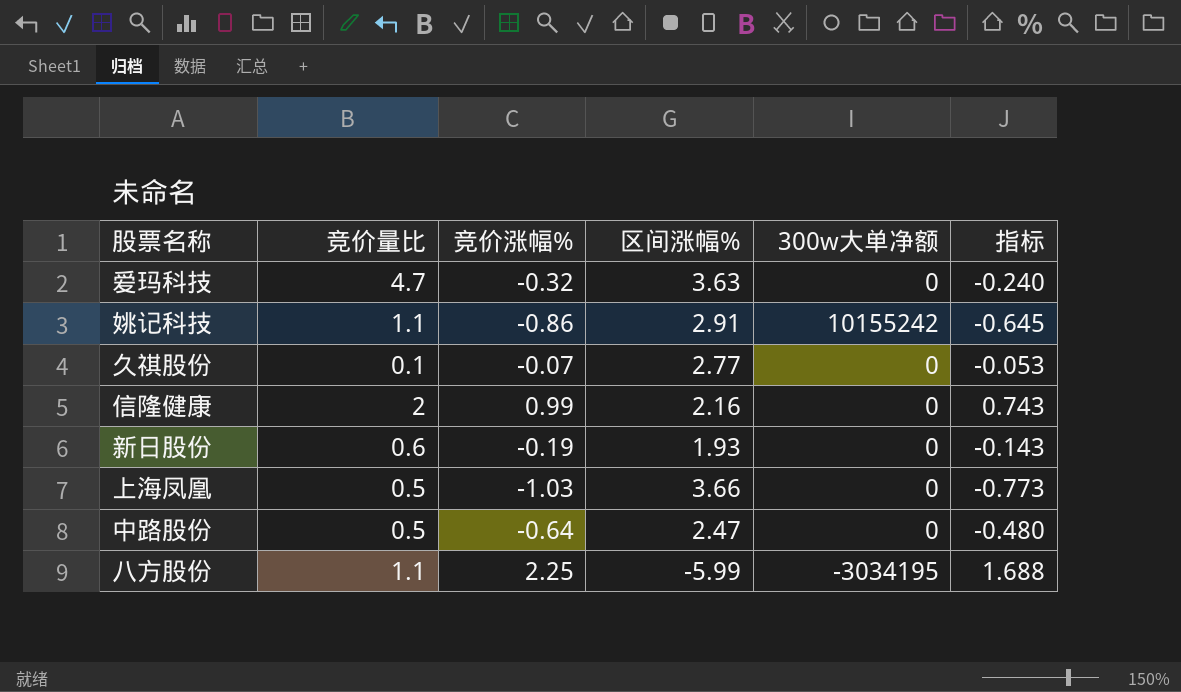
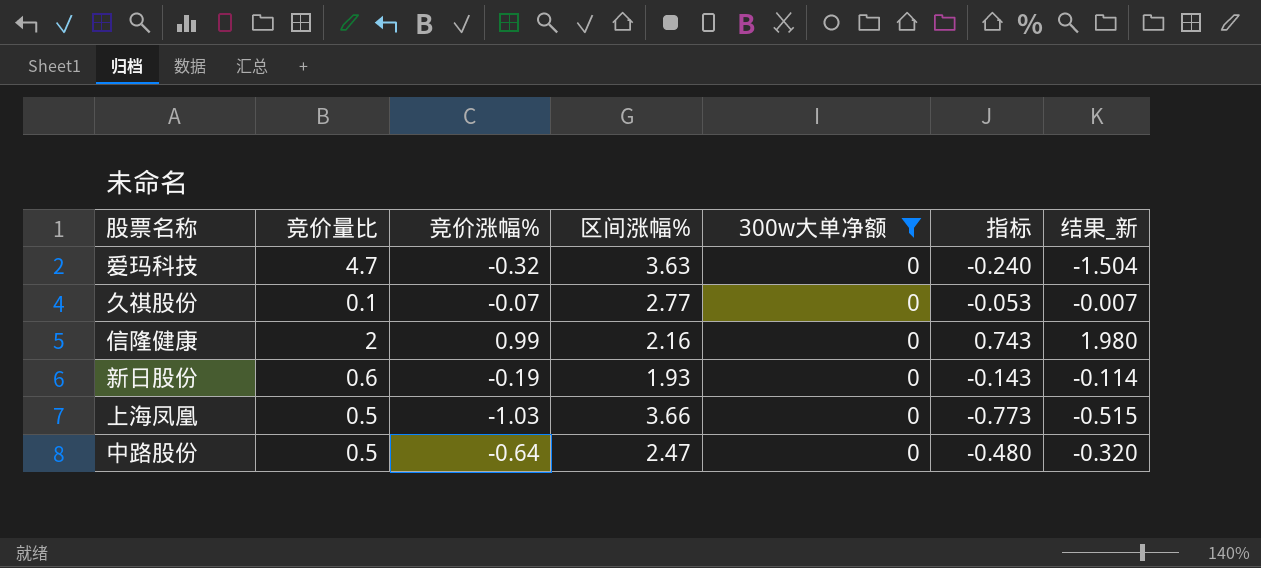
filter: none -> 300w大单净额 = 0
column 结果_新 | formula: none -> [竞价量比] * [竞价涨幅%]

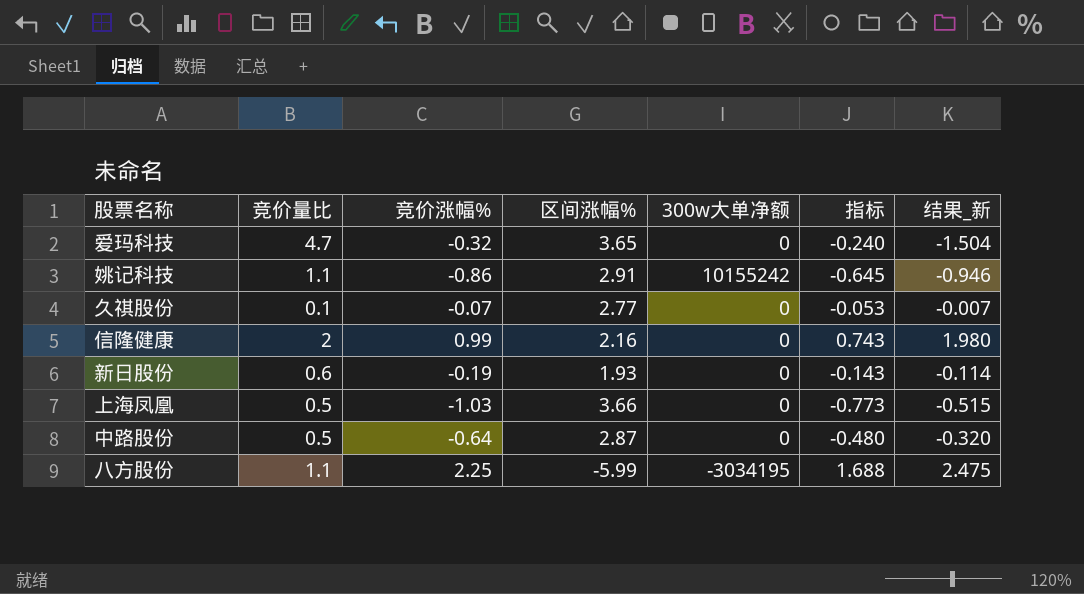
filter: 300w大单净额 = 0 -> none
爱玛科技 | 区间涨幅%: 3.63 -> 3.65
中路股份 | 区间涨幅%: 2.47 -> 2.87

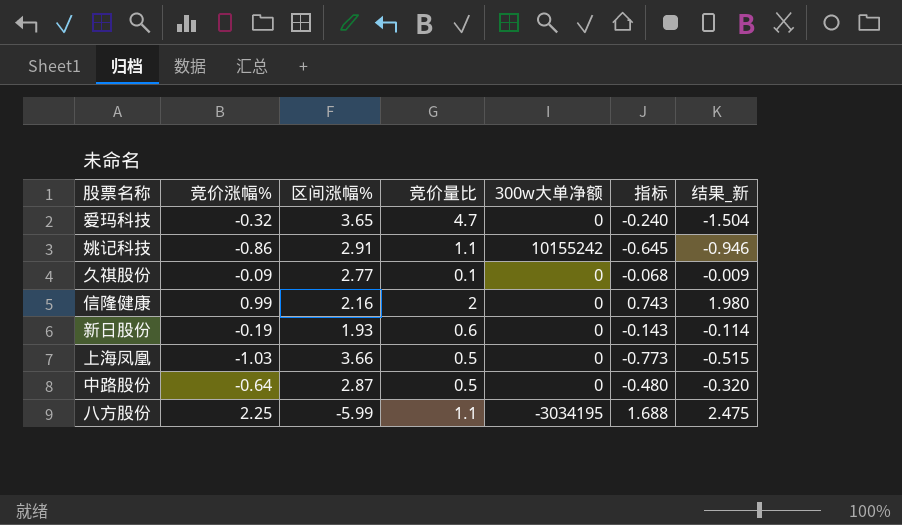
column 竞价量比 | position: 2 -> 4
久祺股份 | 竞价涨幅%: -0.07 -> -0.09
久祺股份 | 指标: -0.053 -> -0.068
久祺股份 | 结果_新: -0.007 -> -0.009

